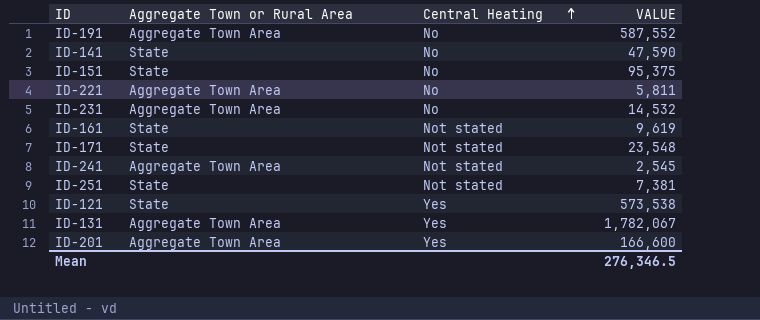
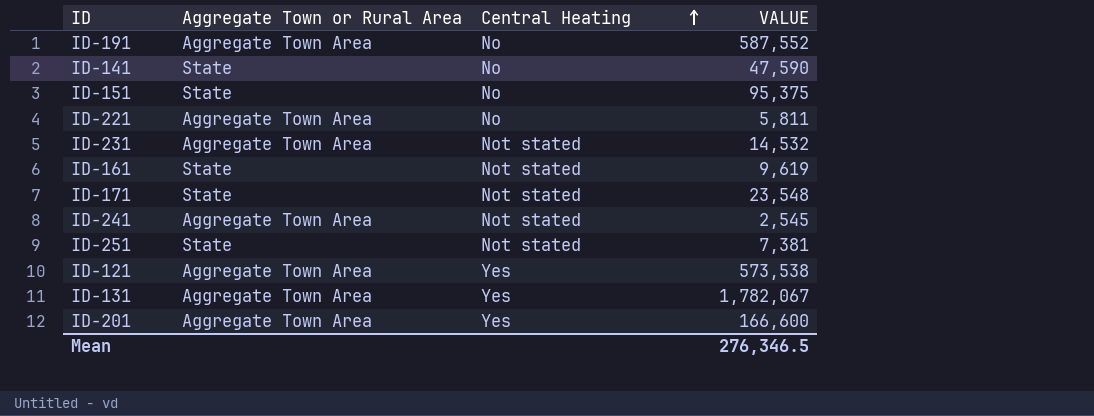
ID-231 | Central Heating: No -> Not stated
ID-121 | Aggregate Town or Rural Area: State -> Aggregate Town Area

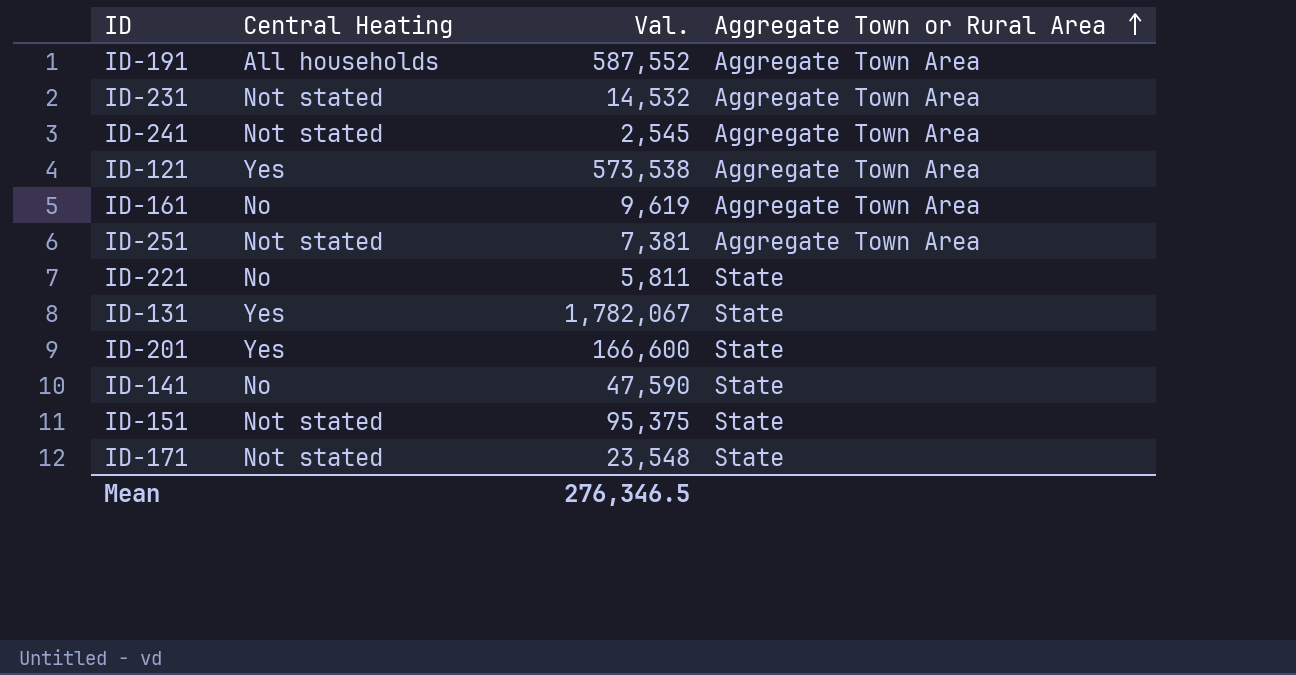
row order: Central Heating ascending -> Aggregate Town or Rural Area ascending
column name: VALUE -> Val.
column Aggregate Town or Rural Area | position: 2 -> 4
ID-191 | Central Heating: No -> All households
ID-161 | Central Heating: Not stated -> No
ID-161 | Aggregate Town or Rural Area: State -> Aggregate Town Area
ID-251 | Aggregate Town or Rural Area: State -> Aggregate Town Area
ID-221 | Aggregate Town or Rural Area: Aggregate Town Area -> State
ID-131 | Aggregate Town or Rural Area: Aggregate Town Area -> State
ID-201 | Aggregate Town or Rural Area: Aggregate Town Area -> State
ID-151 | Central Heating: No -> Not stated

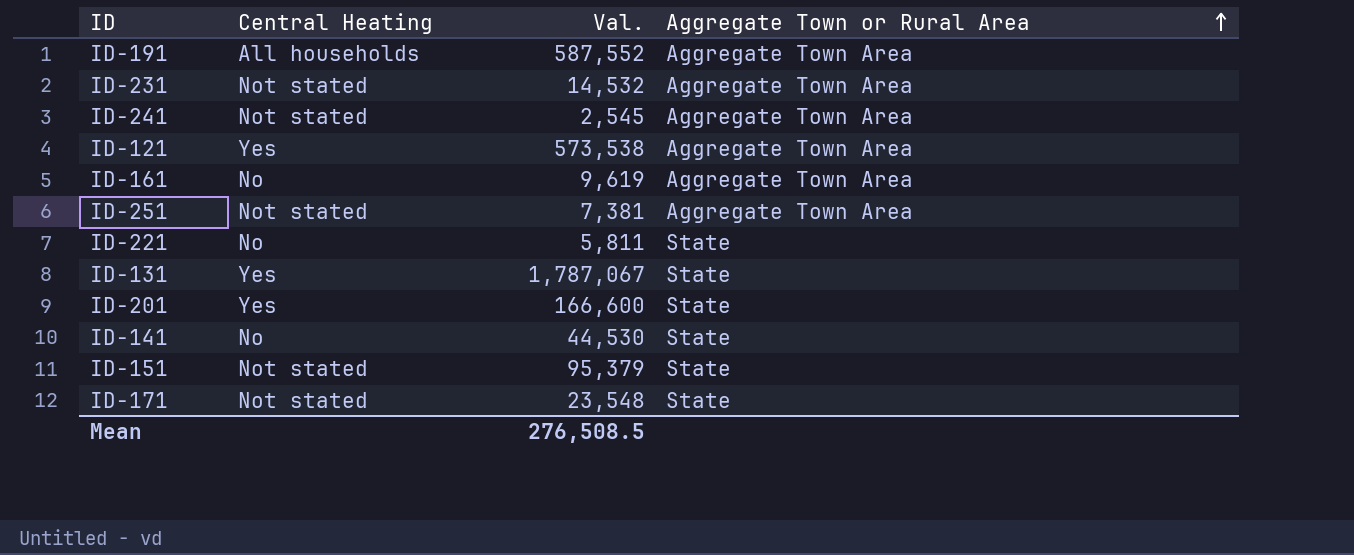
ID-131 | Val.: 1,782,067 -> 1,787,067
ID-141 | Val.: 47,590 -> 44,530
ID-151 | Val.: 95,375 -> 95,379
Mean | Val.: 276,346.5 -> 276,508.5

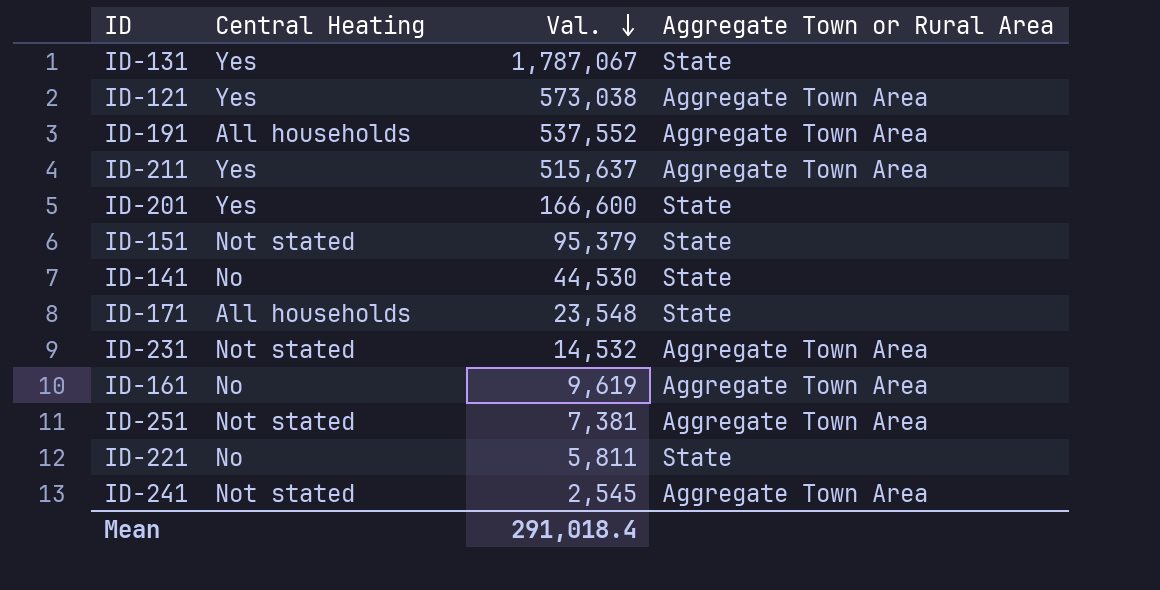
row order: Aggregate Town or Rural Area ascending -> Val. descending
ID-121 | Val.: 573,538 -> 573,038
ID-191 | Val.: 587,552 -> 537,552
row ID-211: none -> Yes | 515,637 | Aggregate Town Area
ID-171 | Central Heating: Not stated -> All households
Mean | Val.: 276,508.5 -> 291,018.4

